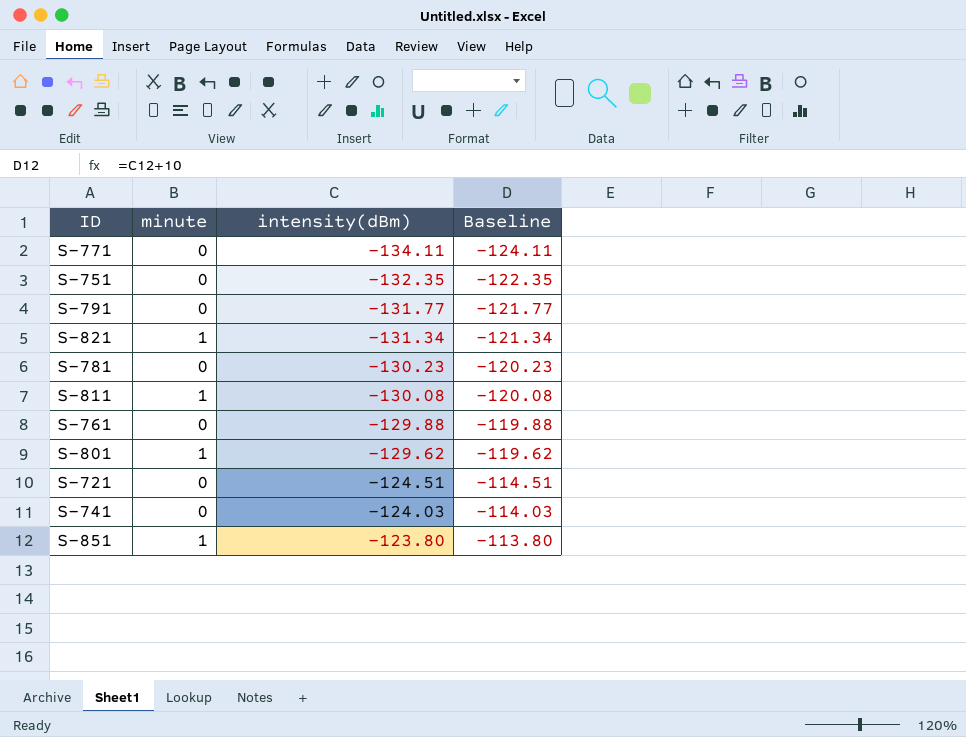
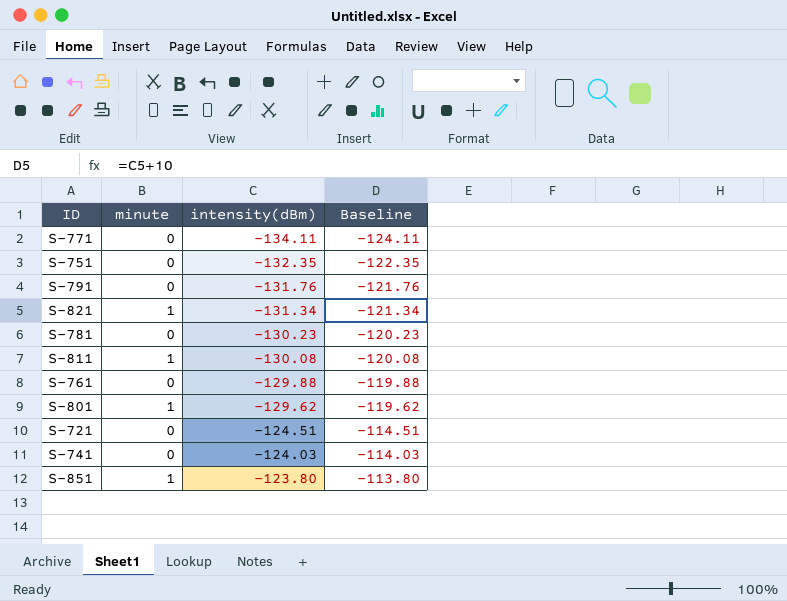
S-791 | intensity(dBm): -131.77 -> -131.76
S-791 | Baseline: -121.77 -> -121.76

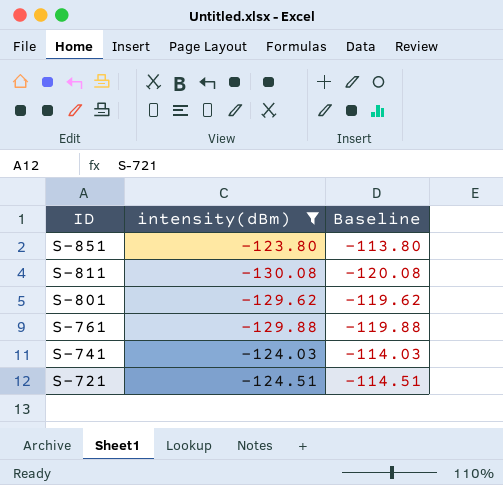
filter: none -> intensity(dBm) >= -130.08
row order: intensity(dBm) ascending -> ID descending
column minute | position: 2 -> none

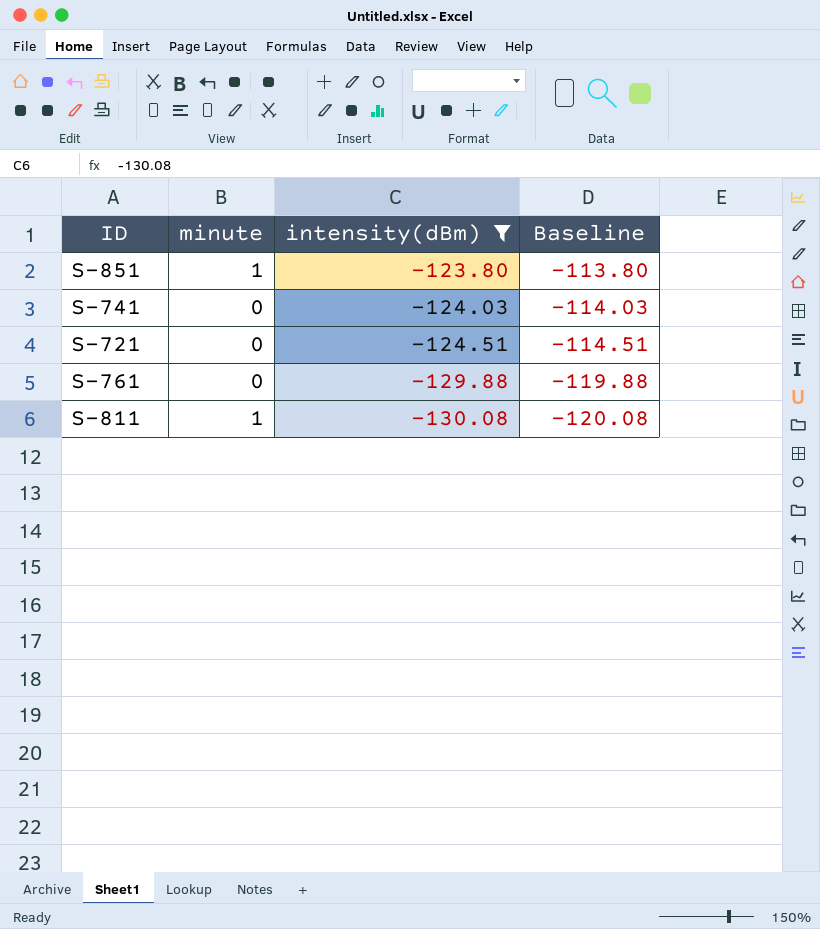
row order: ID descending -> intensity(dBm) descending
column minute | position: none -> 2
row S-801: -129.62 | -119.62 -> none

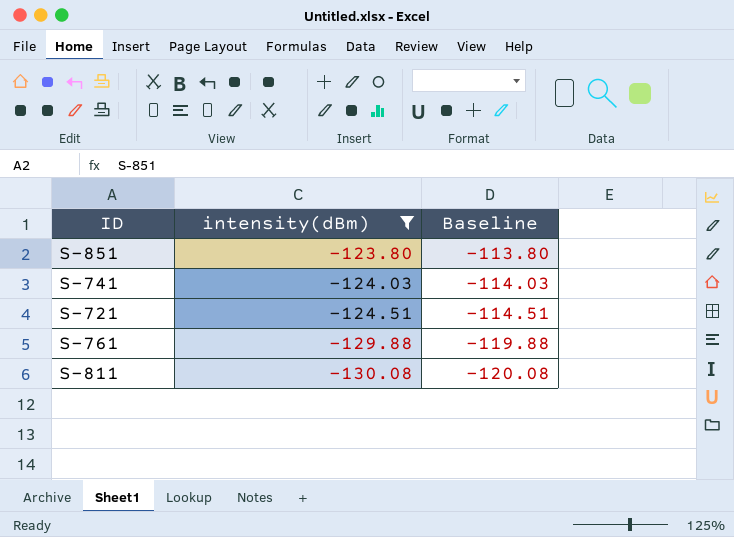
column minute | position: 2 -> none

